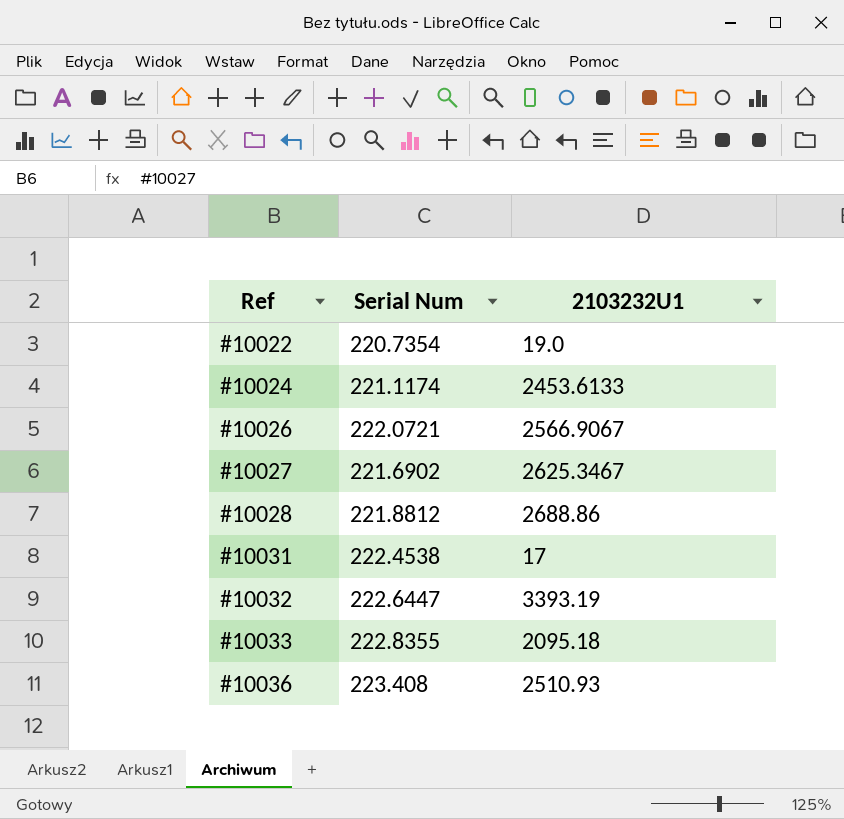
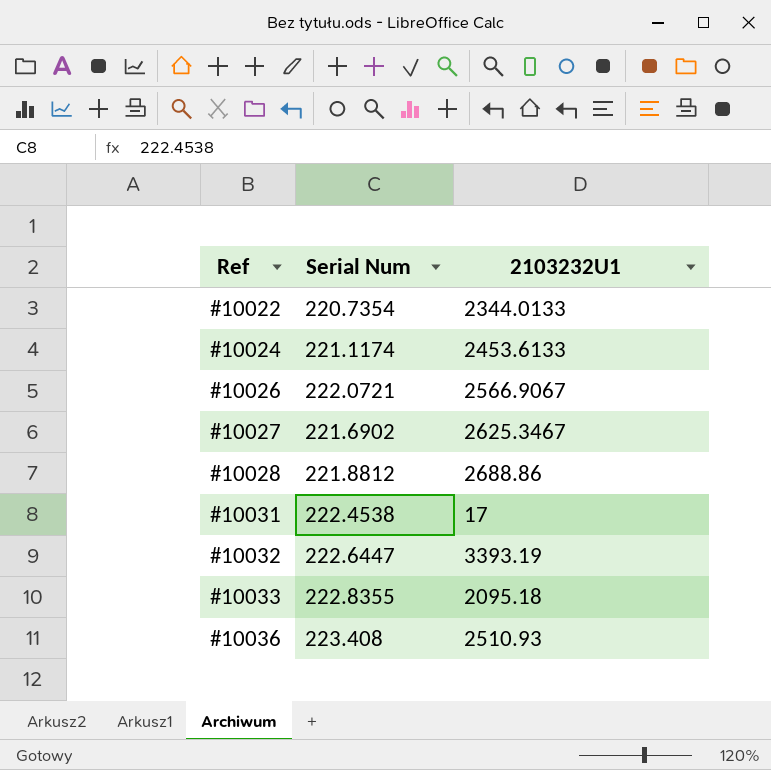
#10022 | 2103232U1: 19.0 -> 2344.0133

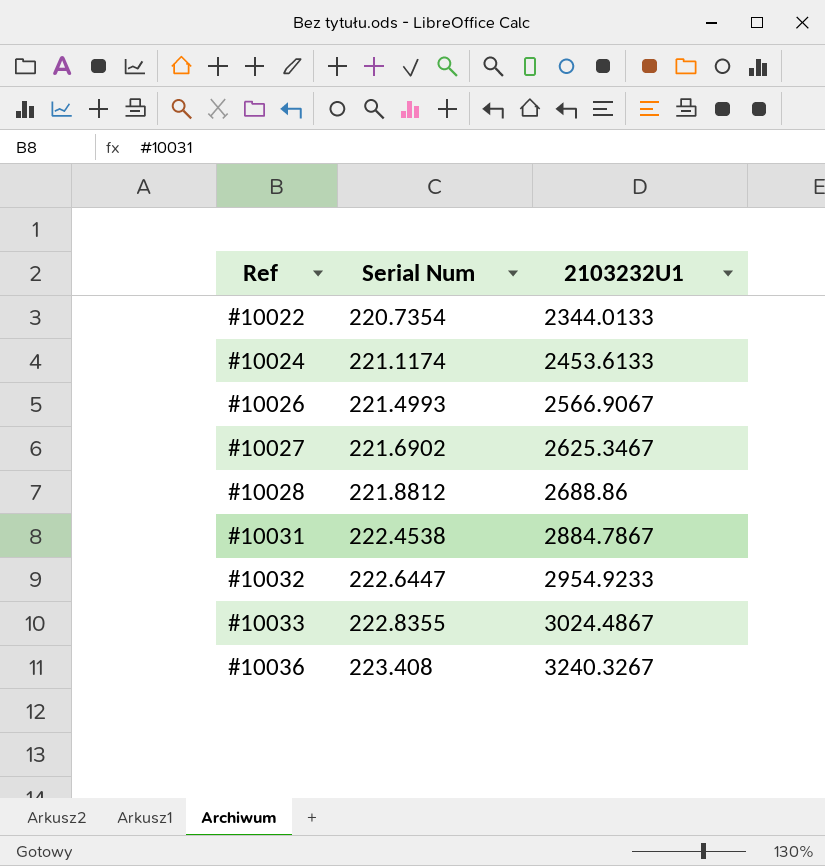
#10026 | Serial Num: 222.0721 -> 221.4993
#10031 | 2103232U1: 17 -> 2884.7867
#10032 | 2103232U1: 3393.19 -> 2954.9233
#10033 | 2103232U1: 2095.18 -> 3024.4867
#10036 | 2103232U1: 2510.93 -> 3240.3267

